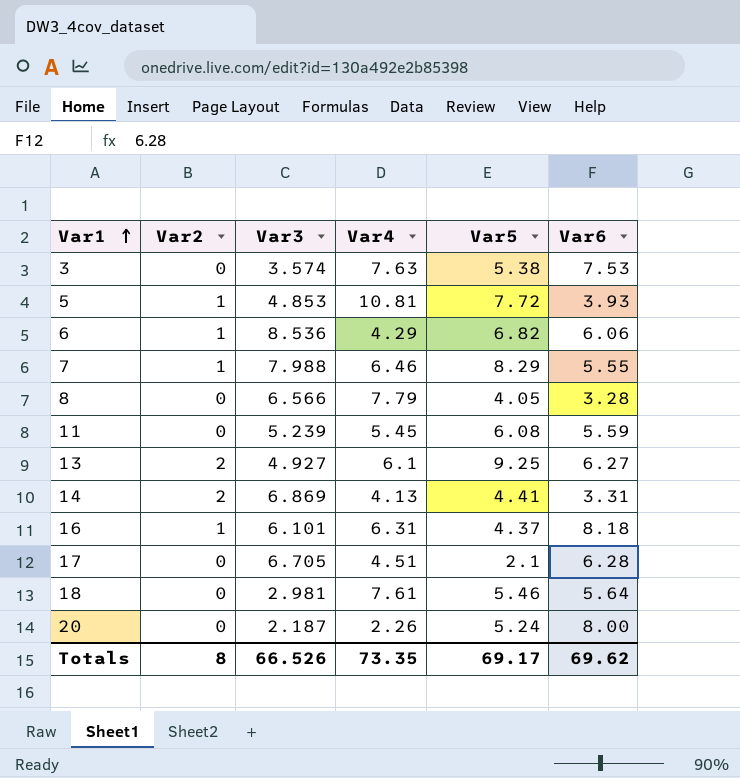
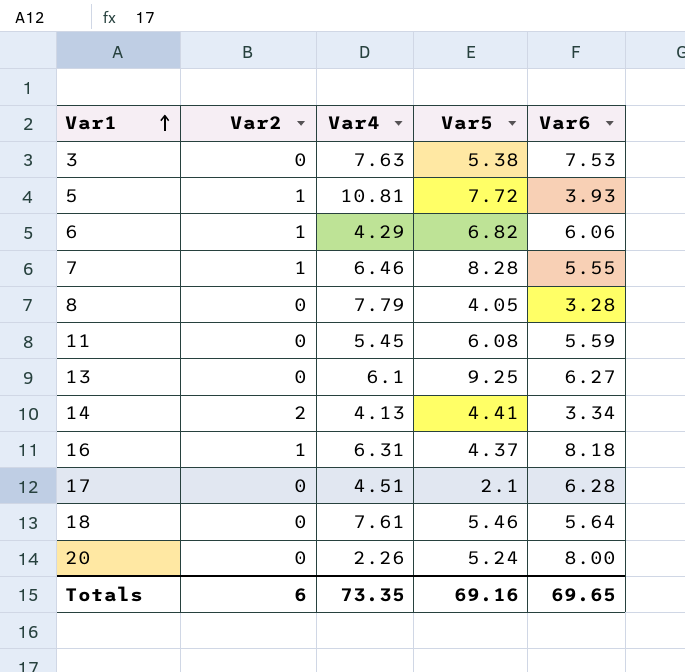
column Var3 | position: 3 -> none
7 | Var5: 8.29 -> 8.28
13 | Var2: 2 -> 0
14 | Var6: 3.31 -> 3.34
Totals | Var2: 8 -> 6
Totals | Var5: 69.17 -> 69.16
Totals | Var6: 69.62 -> 69.65

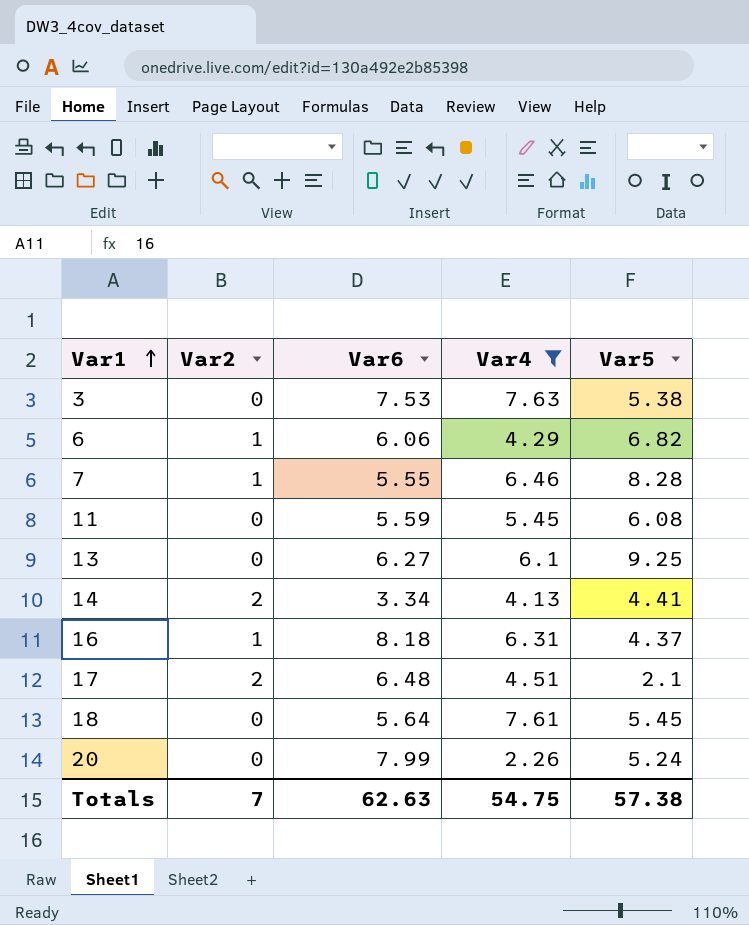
filter: none -> Var4 <= 7.63
column Var6 | position: 5 -> 3
17 | Var2: 0 -> 2
17 | Var6: 6.28 -> 6.48
18 | Var5: 5.46 -> 5.45
20 | Var6: 8.00 -> 7.99
Totals | Var2: 6 -> 7
Totals | Var6: 69.65 -> 62.63
Totals | Var4: 73.35 -> 54.75
Totals | Var5: 69.16 -> 57.38

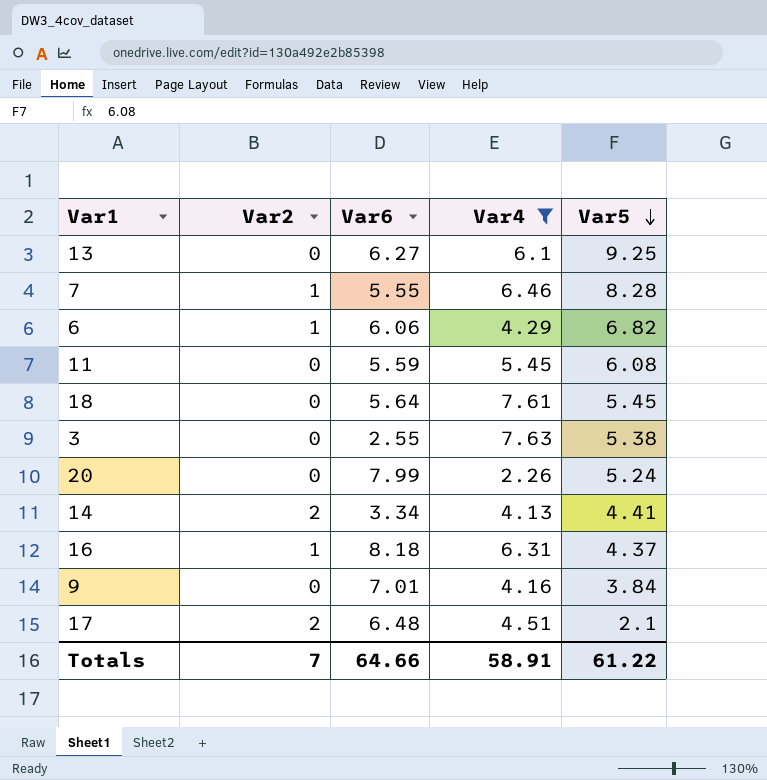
row order: Var1 ascending -> Var5 descending
3 | Var6: 7.53 -> 2.55
row 9: none -> 0 | 7.01 | 4.16 | 3.84
Totals | Var6: 62.63 -> 64.66
Totals | Var4: 54.75 -> 58.91
Totals | Var5: 57.38 -> 61.22

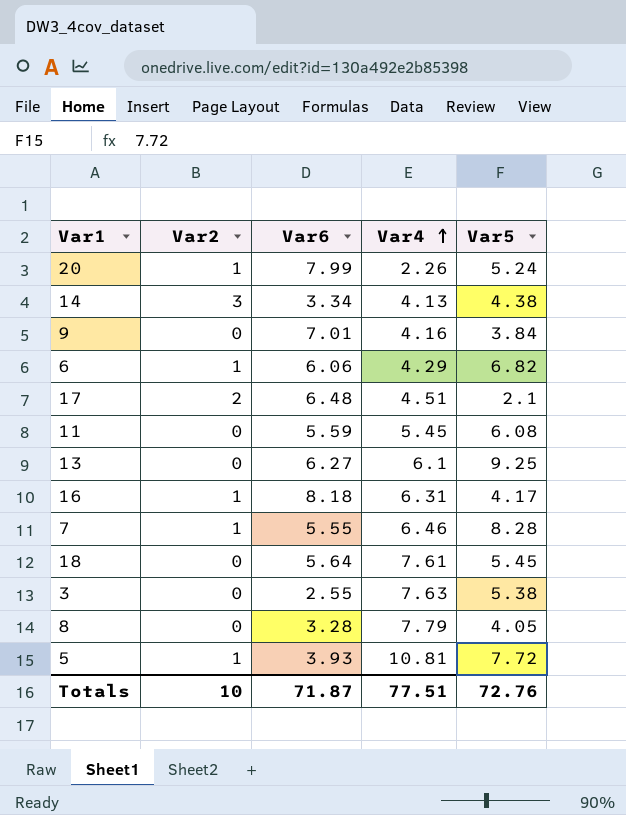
filter: Var4 <= 7.63 -> none
row order: Var5 descending -> Var4 ascending
20 | Var2: 0 -> 1
14 | Var2: 2 -> 3
14 | Var5: 4.41 -> 4.38
16 | Var5: 4.37 -> 4.17
Totals | Var2: 7 -> 10
Totals | Var6: 64.66 -> 71.87
Totals | Var4: 58.91 -> 77.51
Totals | Var5: 61.22 -> 72.76

